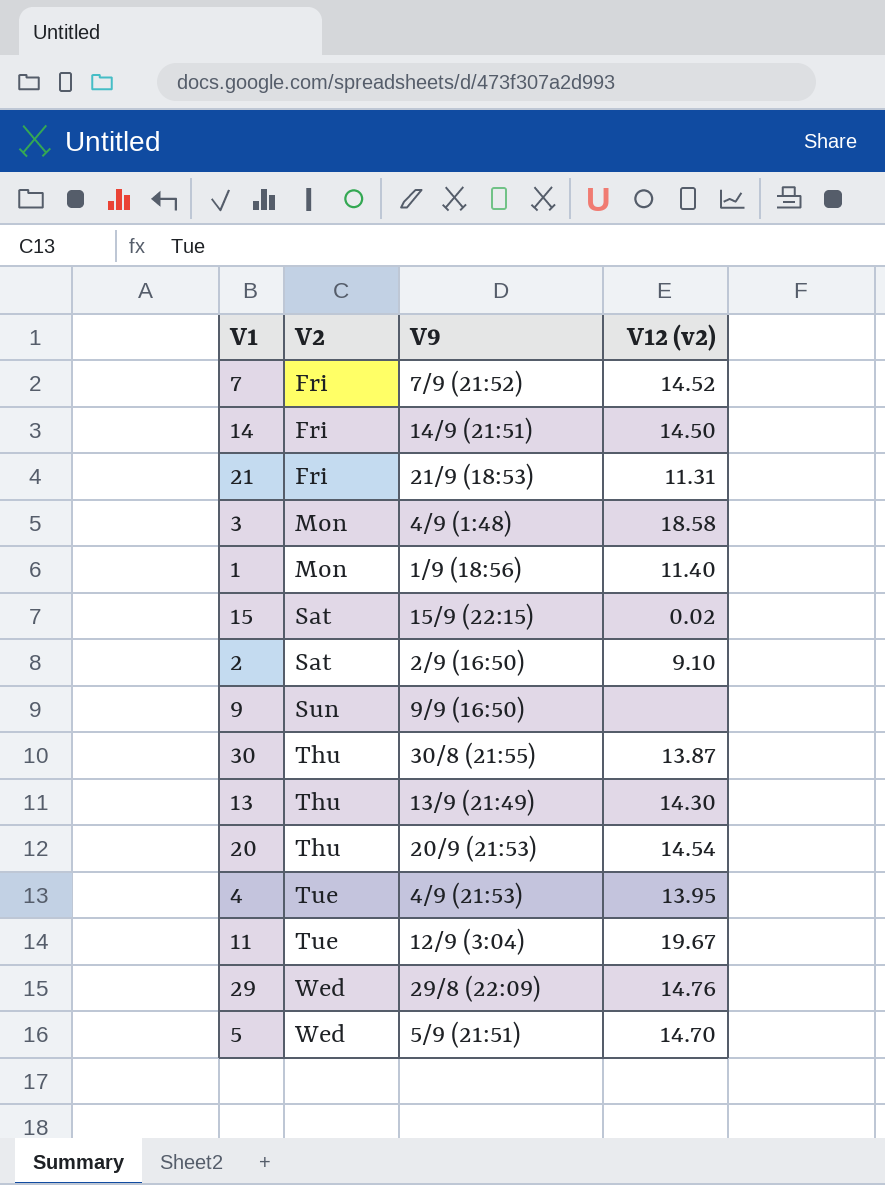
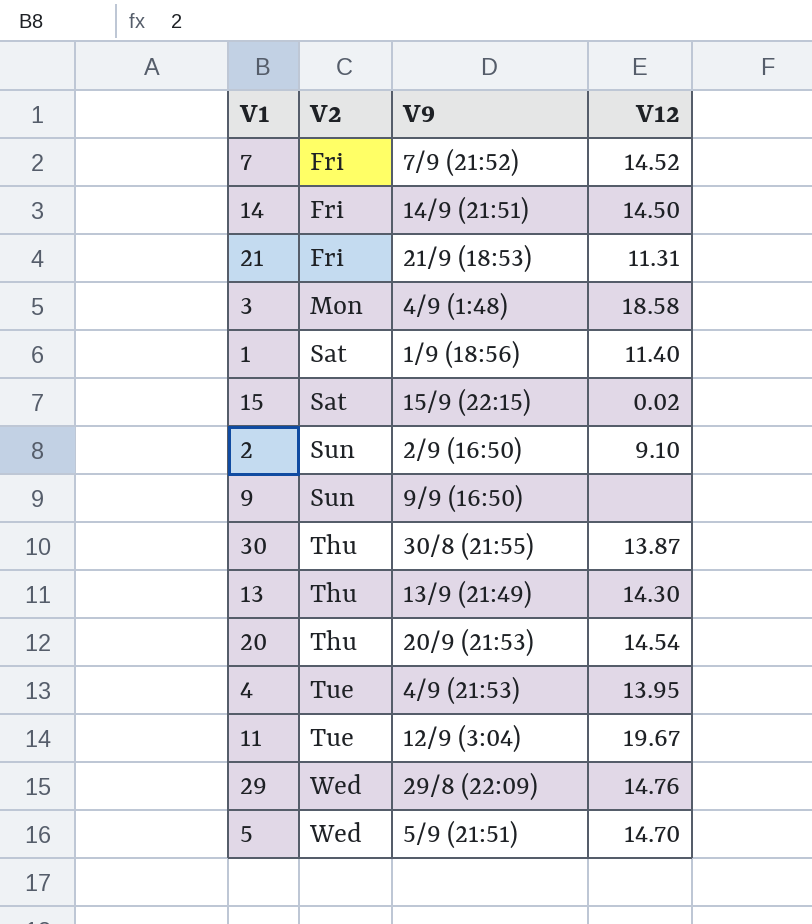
column name: V12 (v2) -> V12
1 | V2: Mon -> Sat
2 | V2: Sat -> Sun

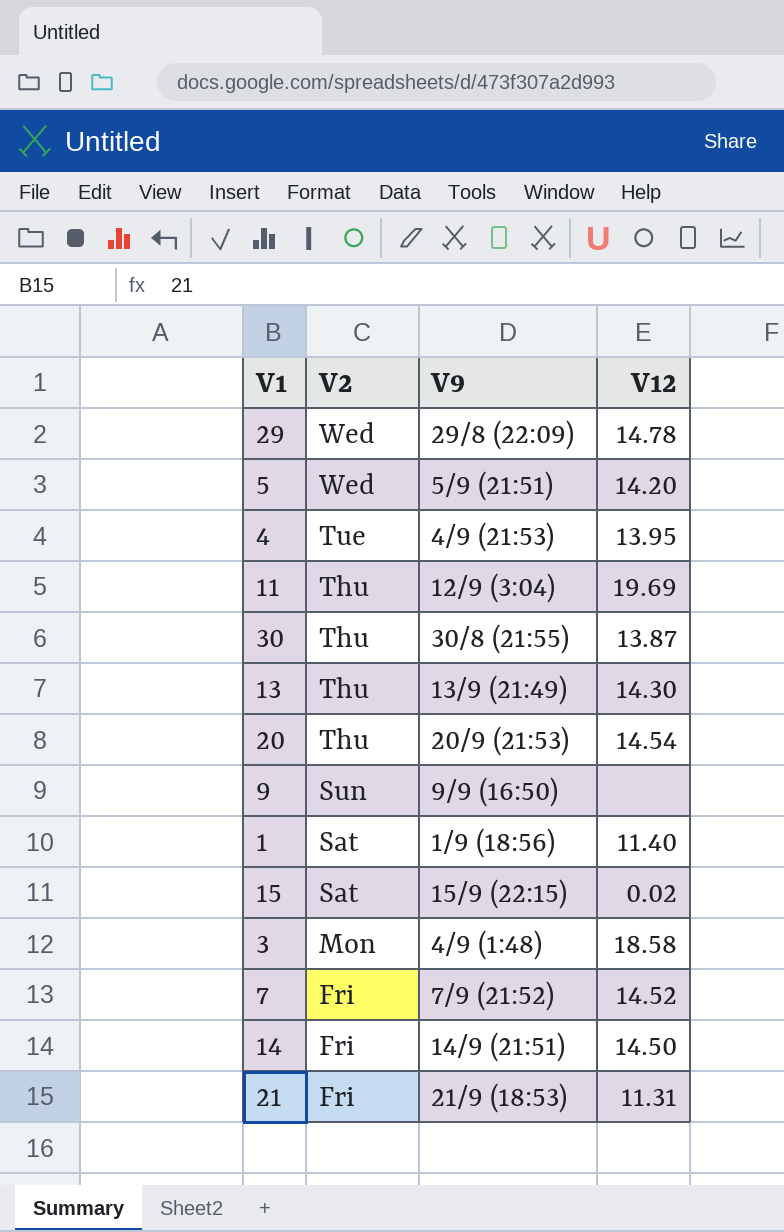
row order: V2 ascending -> V2 descending
row 2: Sun | 2/9 (16:50) | 9.10 -> none
29 | V12: 14.76 -> 14.78
5 | V12: 14.70 -> 14.20
11 | V2: Tue -> Thu
11 | V12: 19.67 -> 19.69

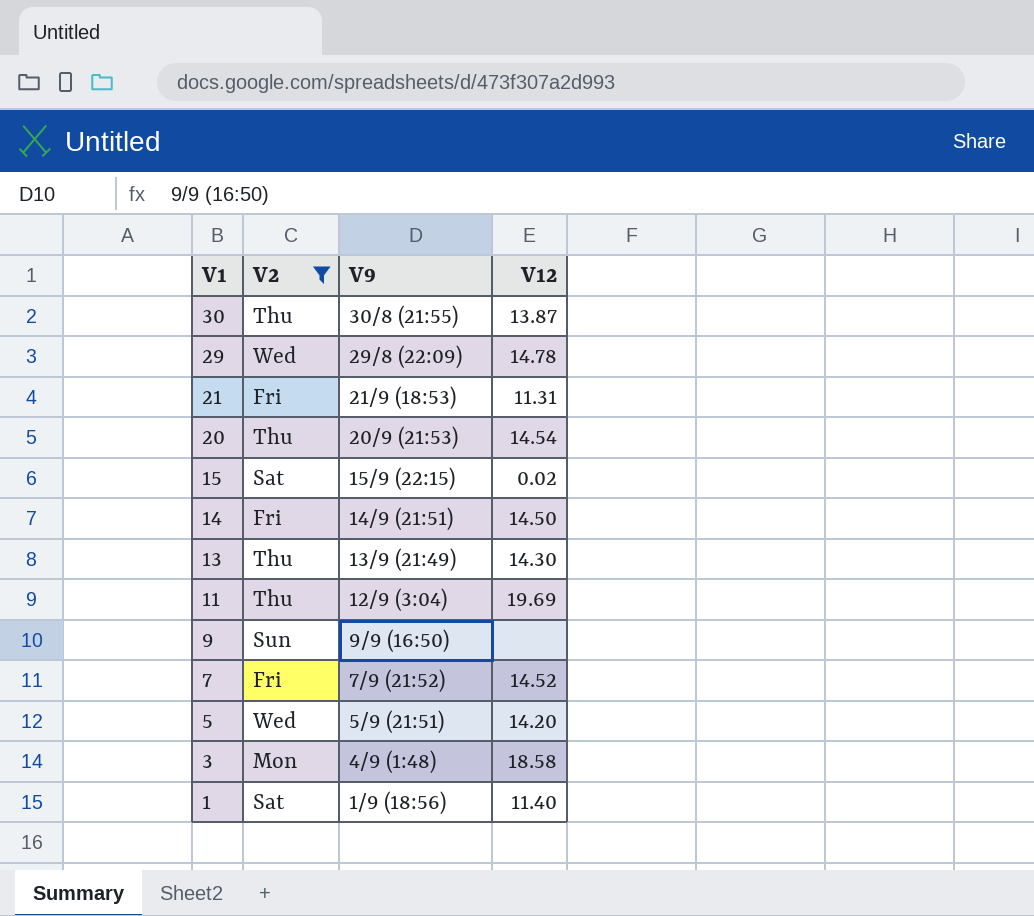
filter: none -> V2 != Tue
row order: V2 descending -> V1 descending

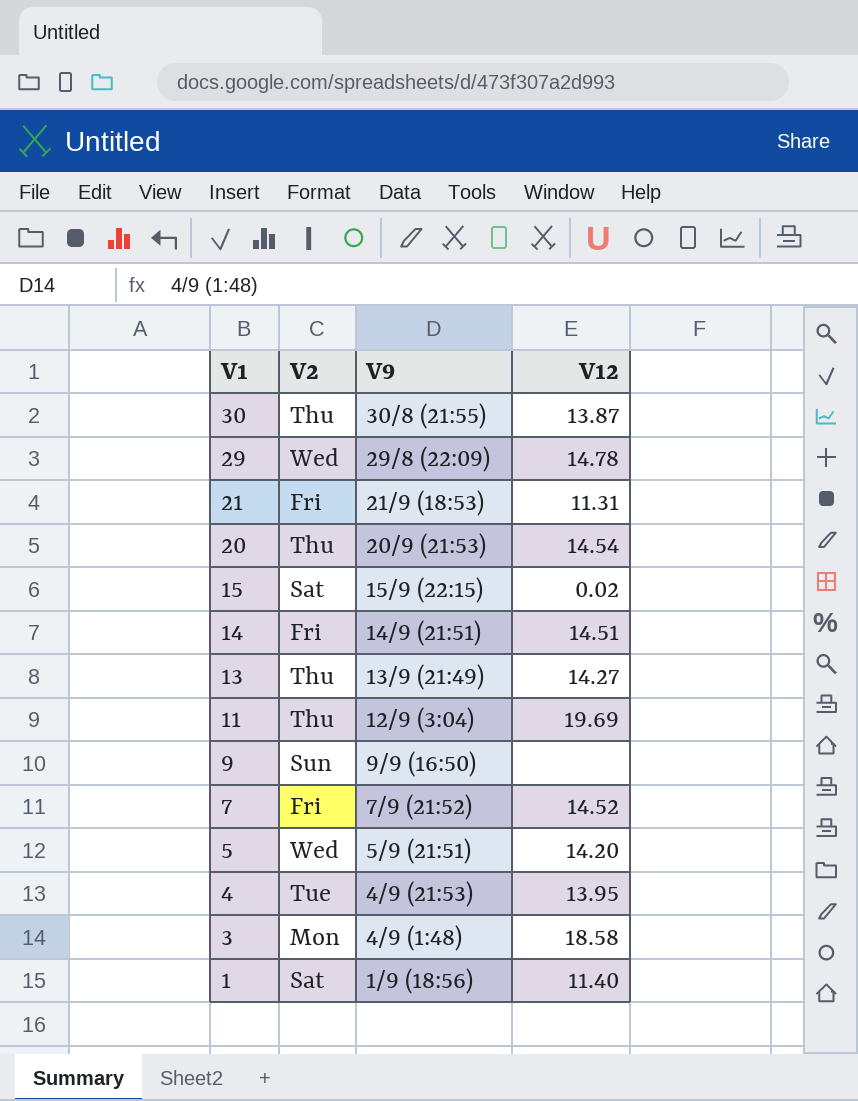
filter: V2 != Tue -> none
14 | V12: 14.50 -> 14.51
13 | V12: 14.30 -> 14.27

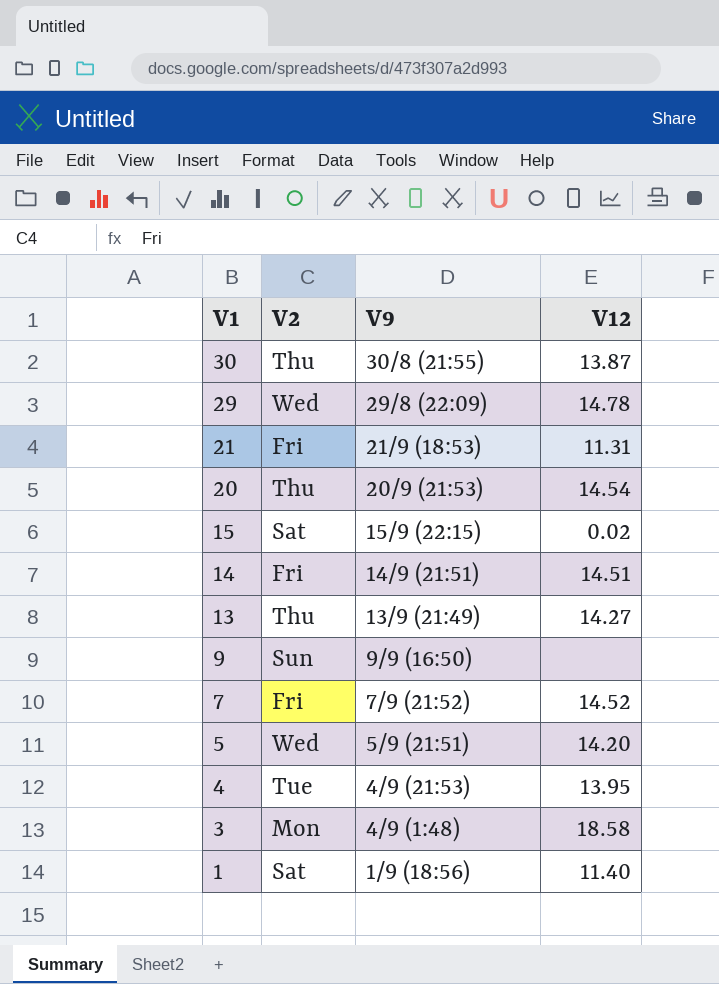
row 11: Thu | 12/9 (3:04) | 19.69 -> none

